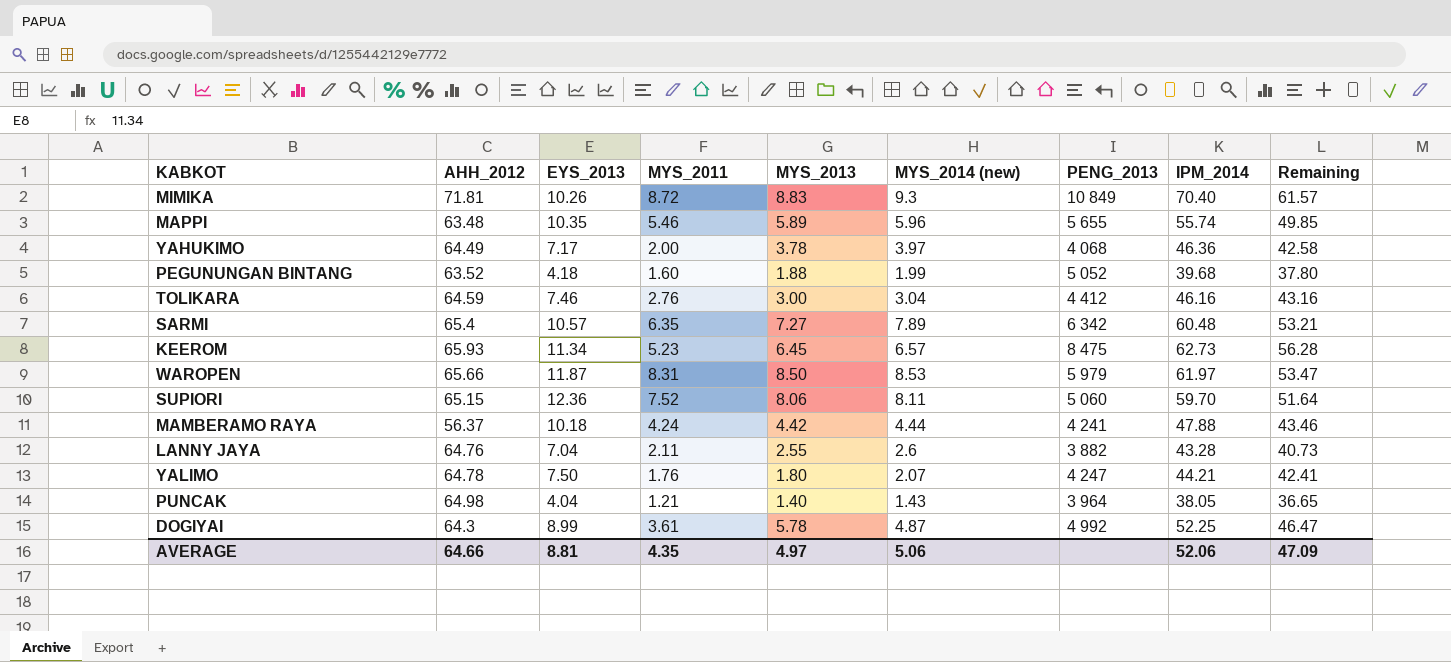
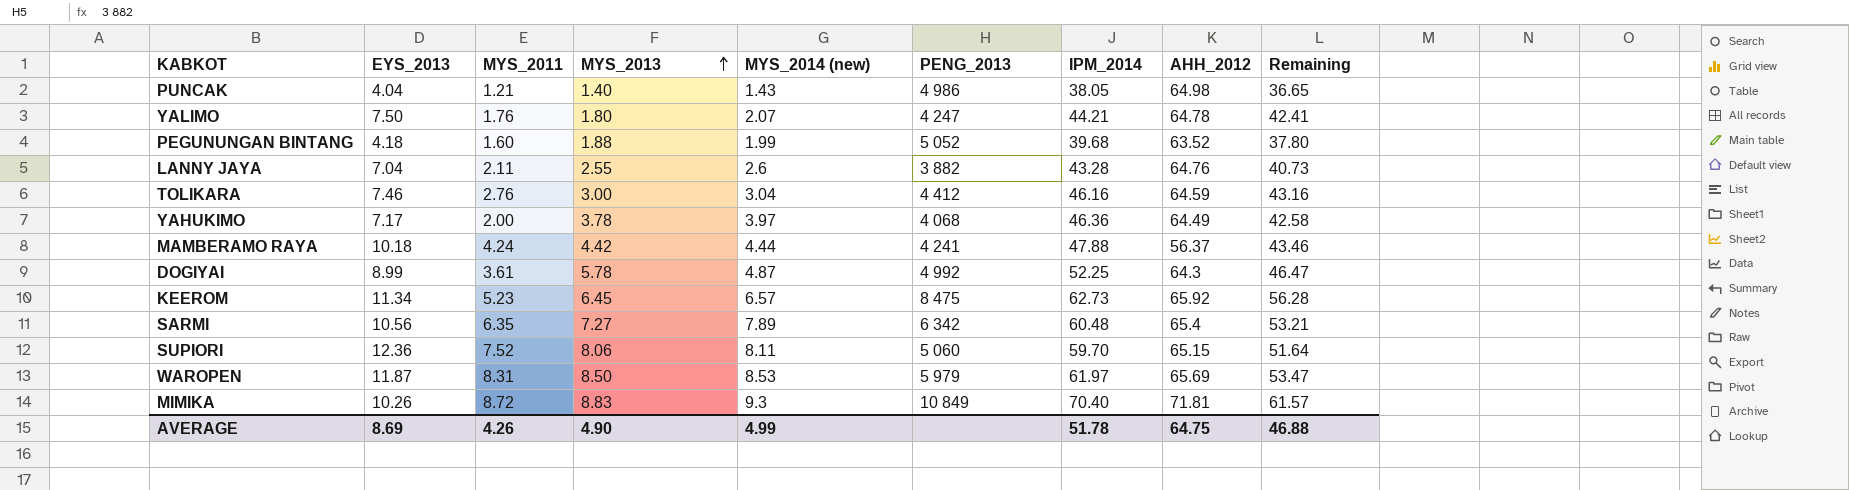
row order: none -> MYS_2013 ascending
column AHH_2012 | position: 2 -> 8
row MAPPI: 63.48 | 10.35 | 5.46 | 5.89 | 5.96 | 5 655 | 55.74 | 49.85 -> none
PUNCAK | PENG_2013: 3 964 -> 4 986
KEEROM | AHH_2012: 65.93 -> 65.92
SARMI | EYS_2013: 10.57 -> 10.56
WAROPEN | AHH_2012: 65.66 -> 65.69
AVERAGE | EYS_2013: 8.81 -> 8.69
AVERAGE | MYS_2011: 4.35 -> 4.26
AVERAGE | MYS_2013: 4.97 -> 4.90
AVERAGE | MYS_2014 (new): 5.06 -> 4.99
AVERAGE | IPM_2014: 52.06 -> 51.78
AVERAGE | AHH_2012: 64.66 -> 64.75
AVERAGE | Remaining: 47.09 -> 46.88

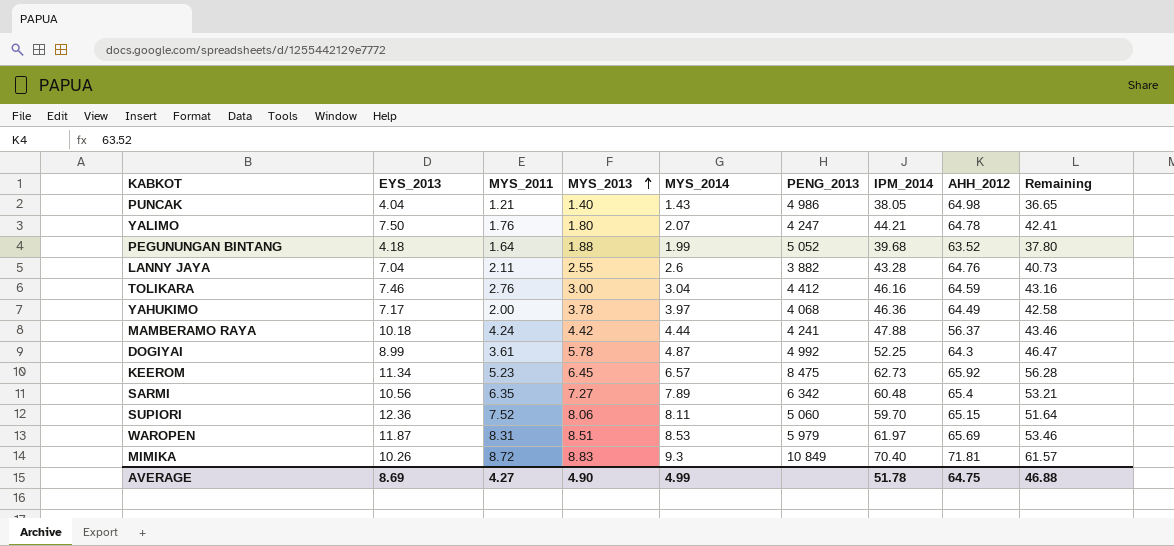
column name: MYS_2014 (new) -> MYS_2014
PEGUNUNGAN BINTANG | MYS_2011: 1.60 -> 1.64
WAROPEN | MYS_2013: 8.50 -> 8.51
WAROPEN | Remaining: 53.47 -> 53.46
AVERAGE | MYS_2011: 4.26 -> 4.27

